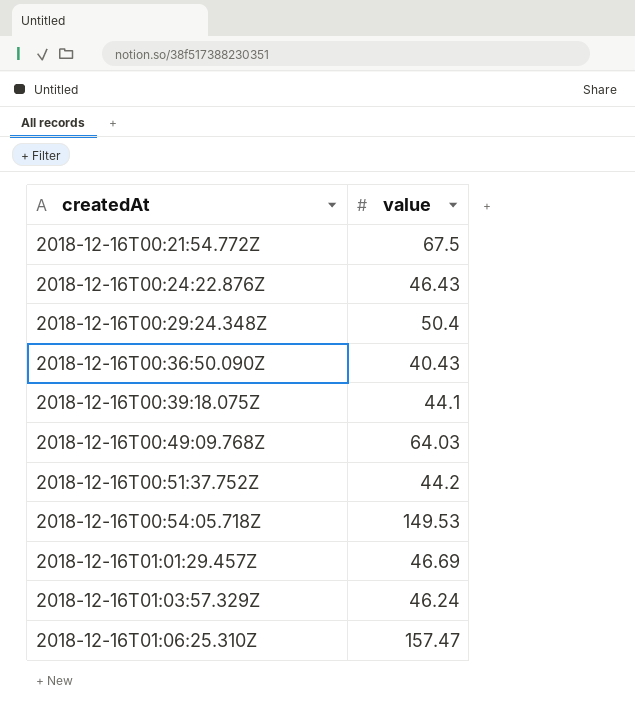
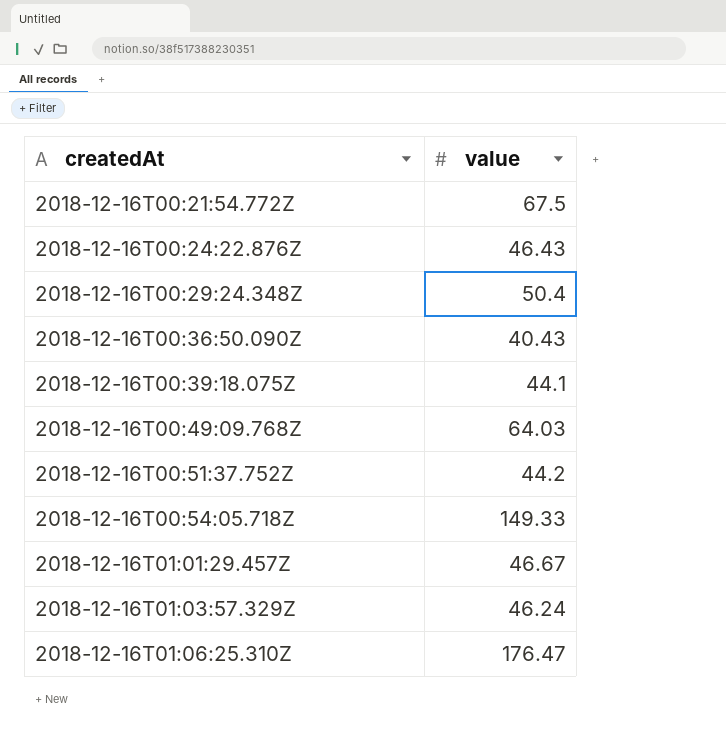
2018-12-16T00:54:05.718Z | value: 149.53 -> 149.33
2018-12-16T01:01:29.457Z | value: 46.69 -> 46.67
2018-12-16T01:06:25.310Z | value: 157.47 -> 176.47

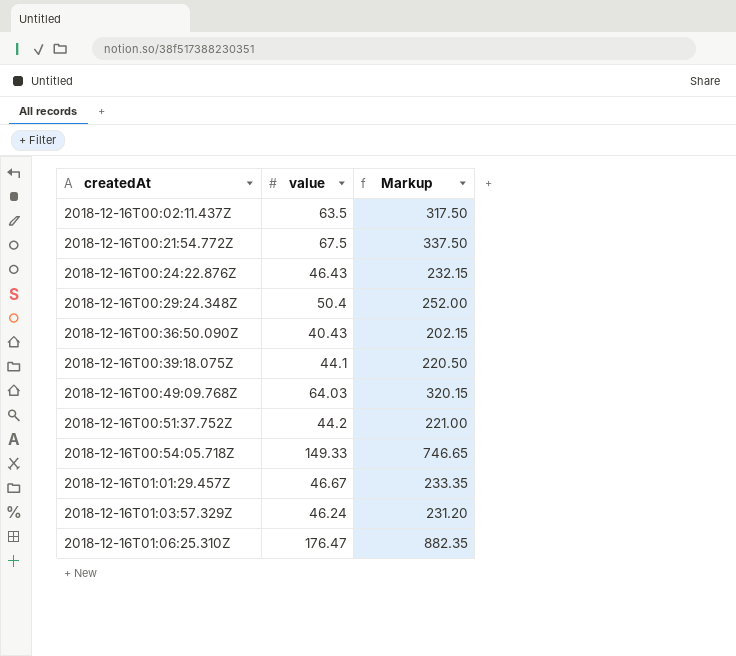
column Markup | formula: none -> [value] * 5
row 2018-12-16T00:02:11.437Z: none -> 63.5 | 317.50

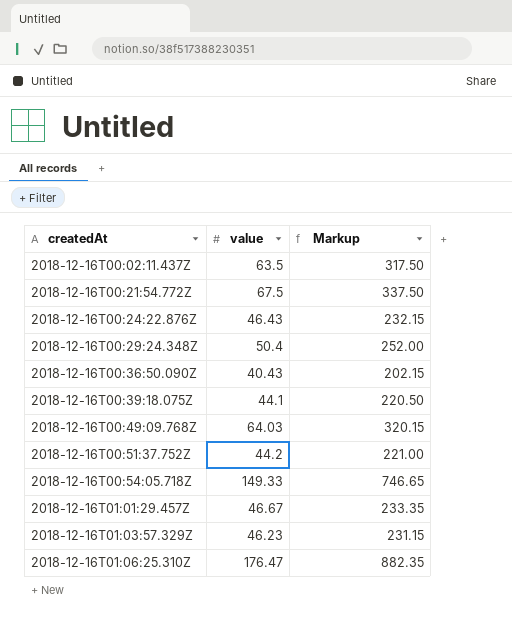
2018-12-16T01:03:57.329Z | value: 46.24 -> 46.23
2018-12-16T01:03:57.329Z | Markup: 231.20 -> 231.15

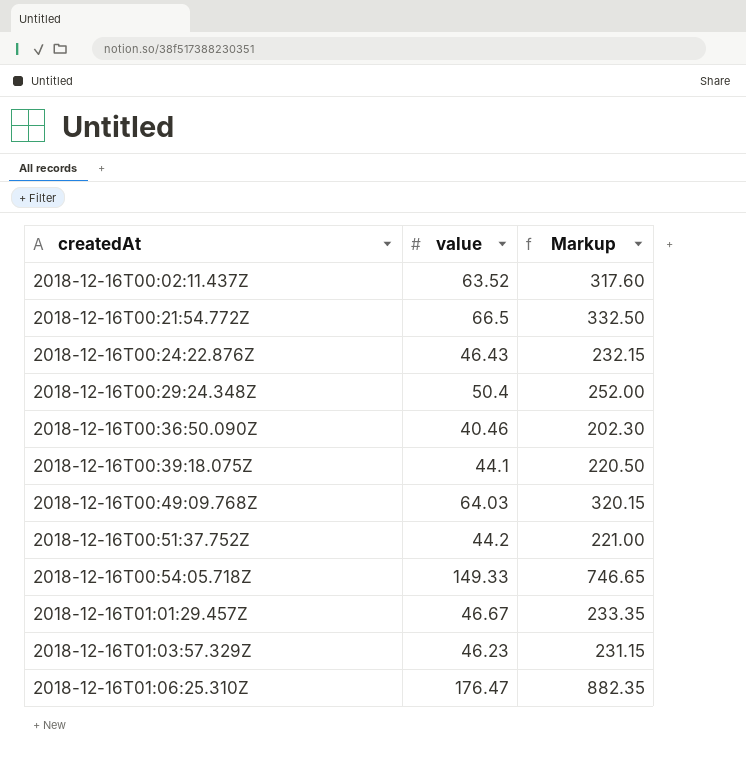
2018-12-16T00:02:11.437Z | value: 63.5 -> 63.52
2018-12-16T00:02:11.437Z | Markup: 317.50 -> 317.60
2018-12-16T00:21:54.772Z | value: 67.5 -> 66.5
2018-12-16T00:21:54.772Z | Markup: 337.50 -> 332.50
2018-12-16T00:36:50.090Z | value: 40.43 -> 40.46
2018-12-16T00:36:50.090Z | Markup: 202.15 -> 202.30

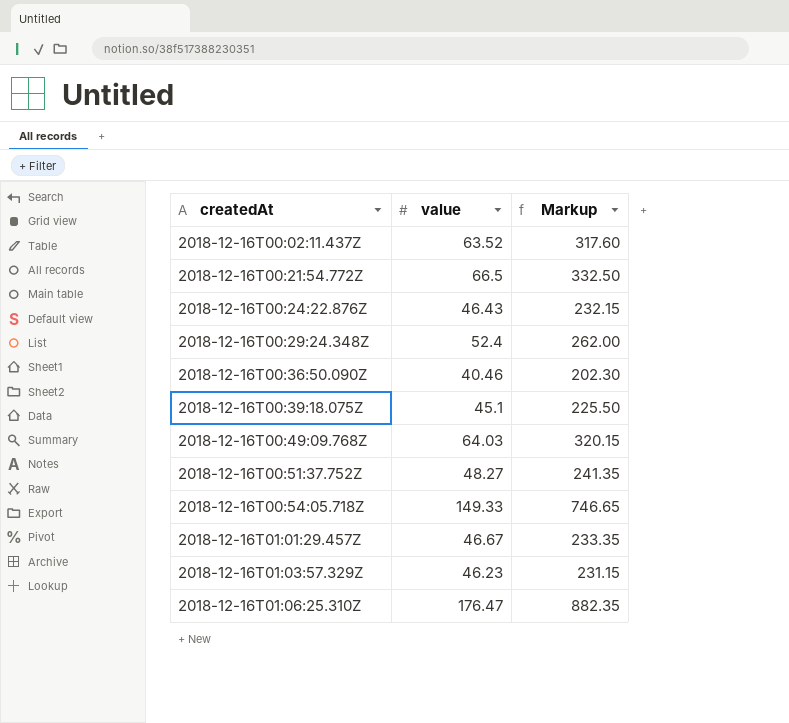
2018-12-16T00:29:24.348Z | value: 50.4 -> 52.4
2018-12-16T00:29:24.348Z | Markup: 252.00 -> 262.00
2018-12-16T00:39:18.075Z | value: 44.1 -> 45.1
2018-12-16T00:39:18.075Z | Markup: 220.50 -> 225.50
2018-12-16T00:51:37.752Z | value: 44.2 -> 48.27
2018-12-16T00:51:37.752Z | Markup: 221.00 -> 241.35

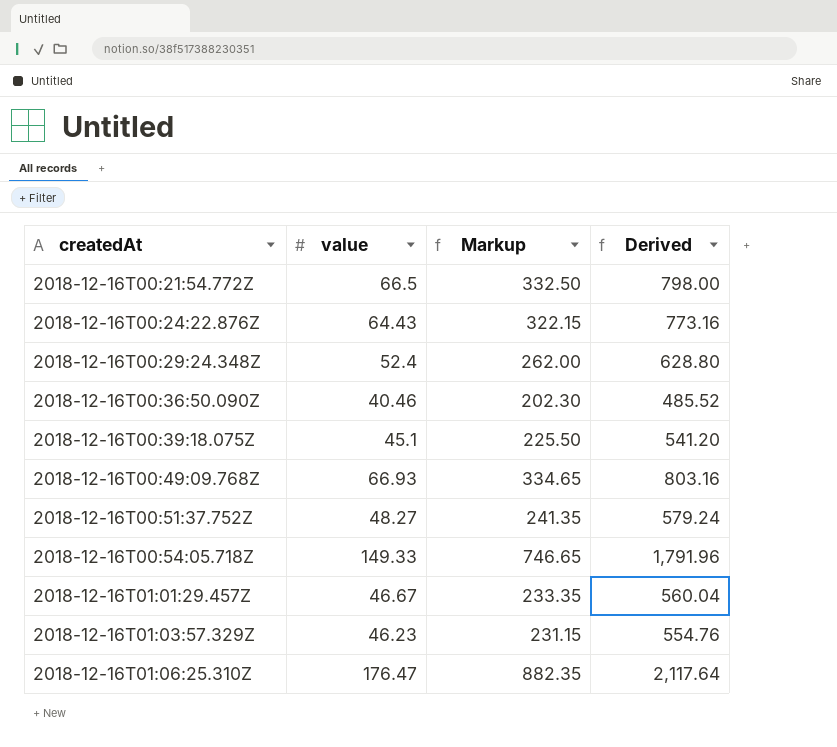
column Derived | formula: none -> [value] * 12
row 2018-12-16T00:02:11.437Z: 63.52 | 317.60 -> none
2018-12-16T00:24:22.876Z | value: 46.43 -> 64.43
2018-12-16T00:24:22.876Z | Markup: 232.15 -> 322.15
2018-12-16T00:49:09.768Z | value: 64.03 -> 66.93
2018-12-16T00:49:09.768Z | Markup: 320.15 -> 334.65

